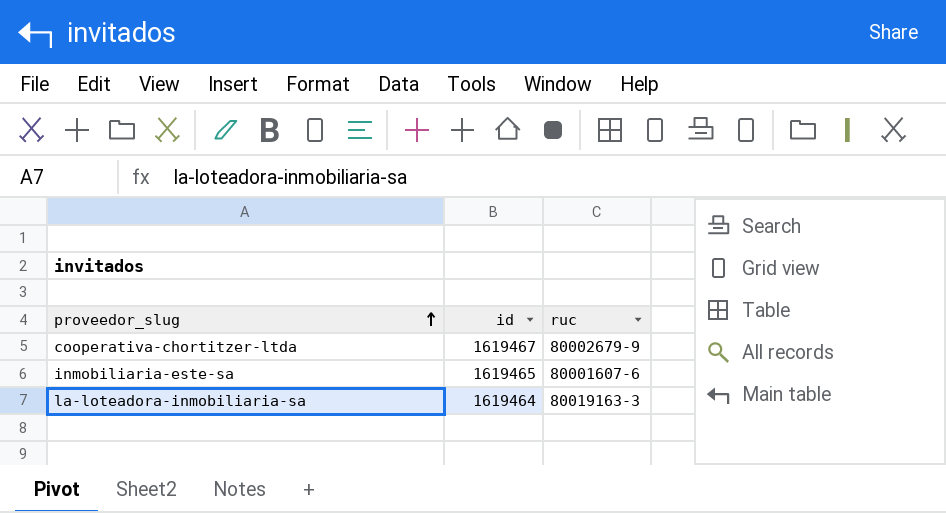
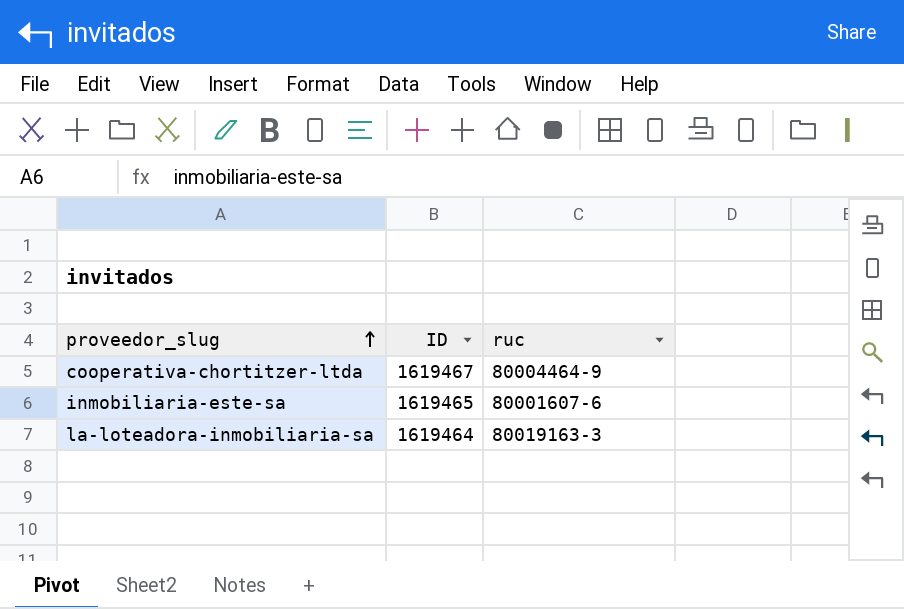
column name: id -> ID
cooperativa-chortitzer-ltda | ruc: 80002679-9 -> 80004464-9

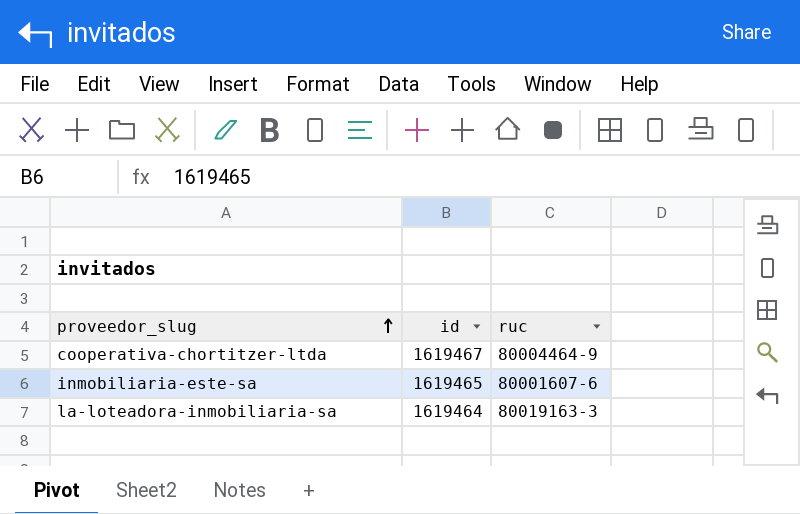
column name: ID -> id

